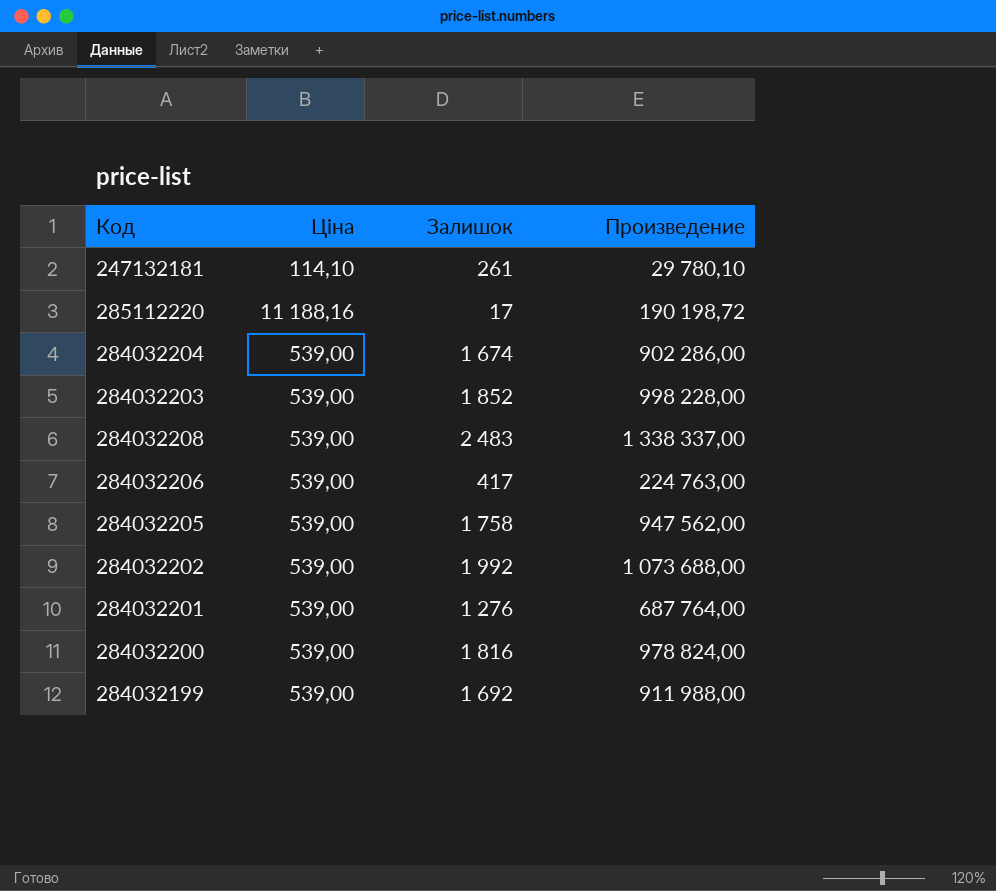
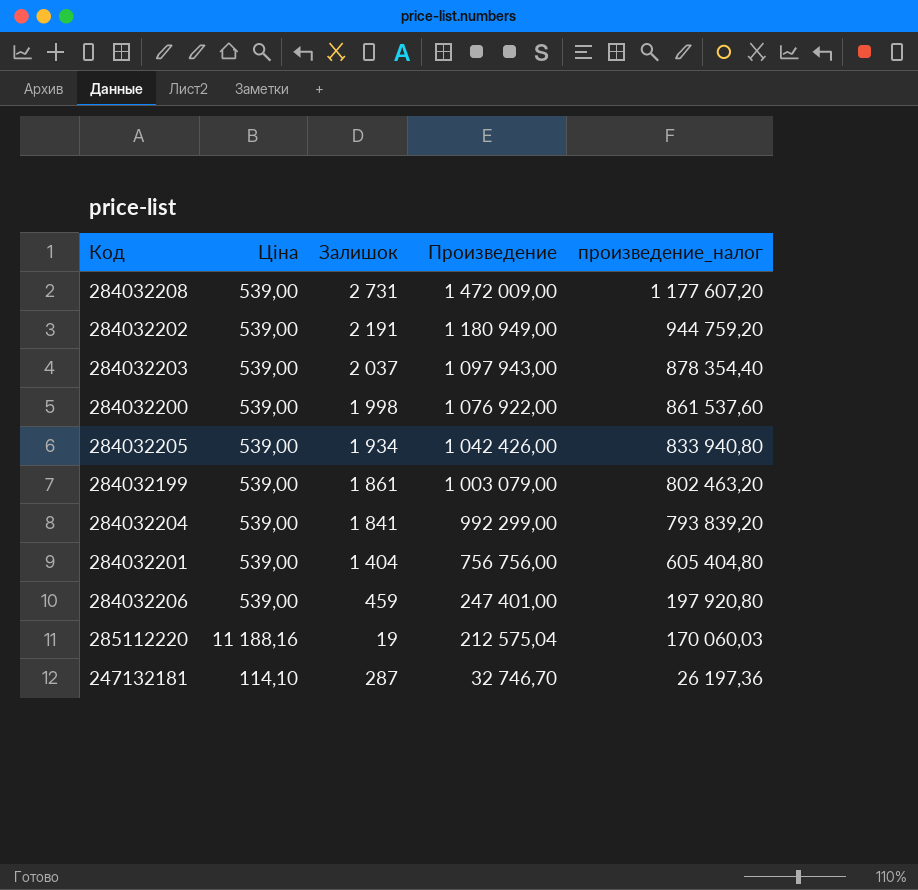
row order: none -> Произведение descending
column произведение_налог | formula: none -> [Произведение] * 0,8
284032208 | Залишок: 2 483 -> 2 731
284032208 | Произведение: 1 338 337,00 -> 1 472 009,00
284032202 | Залишок: 1 992 -> 2 191
284032202 | Произведение: 1 073 688,00 -> 1 180 949,00
284032203 | Залишок: 1 852 -> 2 037
284032203 | Произведение: 998 228,00 -> 1 097 943,00
284032200 | Залишок: 1 816 -> 1 998
284032200 | Произведение: 978 824,00 -> 1 076 922,00
284032205 | Залишок: 1 758 -> 1 934
284032205 | Произведение: 947 562,00 -> 1 042 426,00
284032199 | Залишок: 1 692 -> 1 861
284032199 | Произведение: 911 988,00 -> 1 003 079,00
284032204 | Залишок: 1 674 -> 1 841
284032204 | Произведение: 902 286,00 -> 992 299,00
284032201 | Залишок: 1 276 -> 1 404
284032201 | Произведение: 687 764,00 -> 756 756,00
284032206 | Залишок: 417 -> 459
284032206 | Произведение: 224 763,00 -> 247 401,00
285112220 | Залишок: 17 -> 19
285112220 | Произведение: 190 198,72 -> 212 575,04
247132181 | Залишок: 261 -> 287
247132181 | Произведение: 29 780,10 -> 32 746,70

